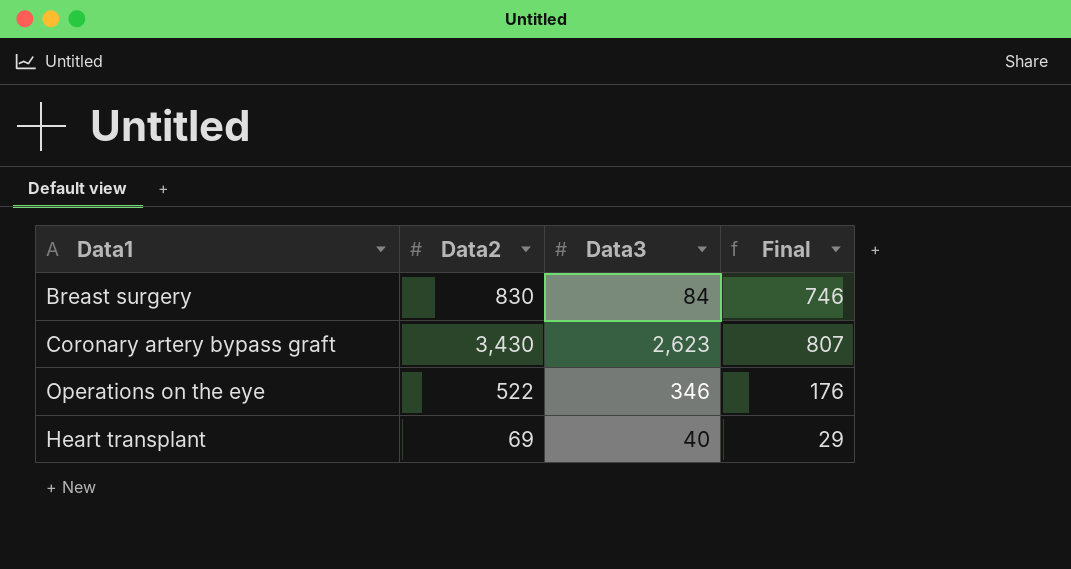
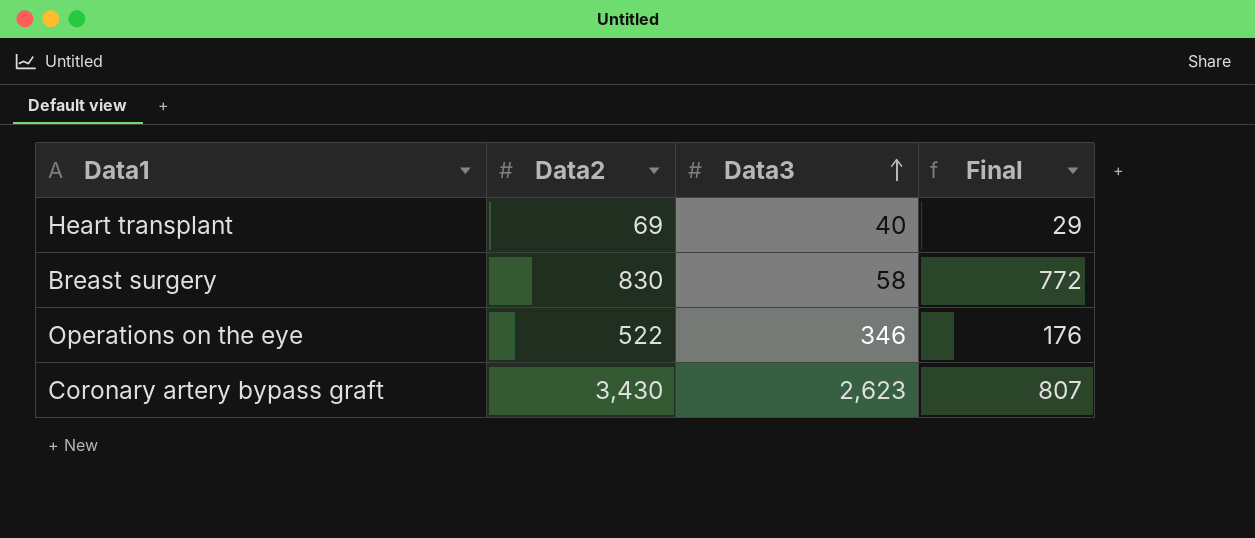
row order: none -> Data3 ascending
Breast surgery | Data3: 84 -> 58
Breast surgery | Final: 746 -> 772

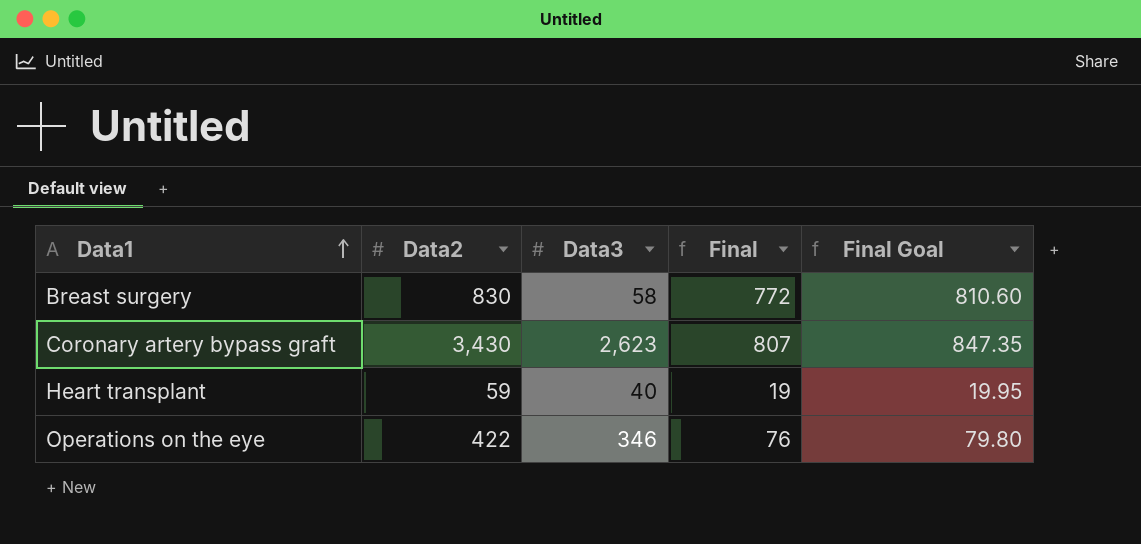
row order: Data3 ascending -> Data1 ascending
column Final Goal | formula: none -> [Final] * 1.05
Heart transplant | Data2: 69 -> 59
Heart transplant | Final: 29 -> 19
Operations on the eye | Data2: 522 -> 422
Operations on the eye | Final: 176 -> 76

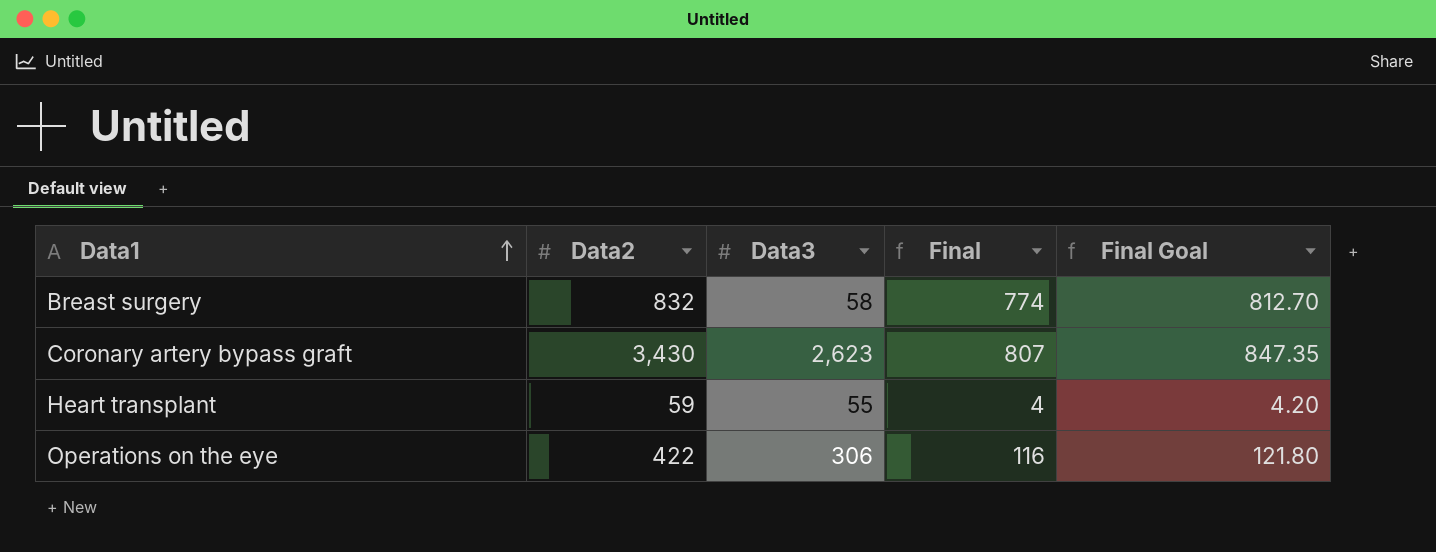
Breast surgery | Data2: 830 -> 832
Breast surgery | Final: 772 -> 774
Breast surgery | Final Goal: 810.60 -> 812.70
Heart transplant | Data3: 40 -> 55
Heart transplant | Final: 19 -> 4
Heart transplant | Final Goal: 19.95 -> 4.20
Operations on the eye | Data3: 346 -> 306
Operations on the eye | Final: 76 -> 116
Operations on the eye | Final Goal: 79.80 -> 121.80

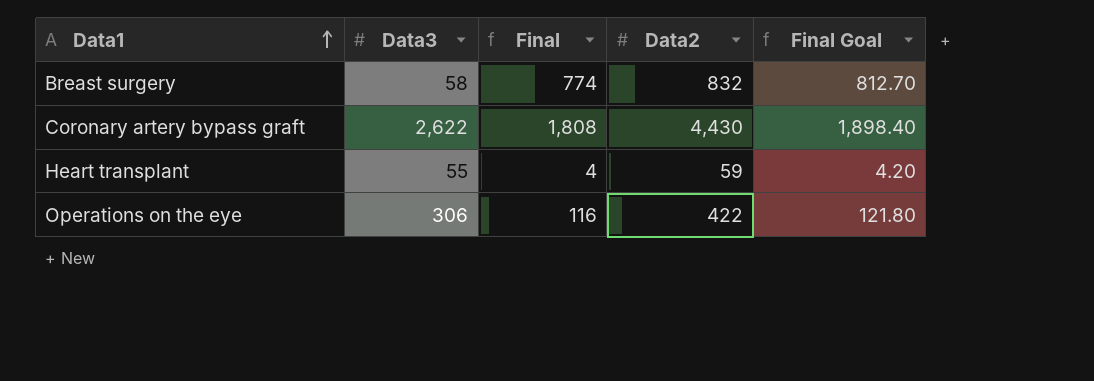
column Data2 | position: 2 -> 4
Coronary artery bypass graft | Data3: 2,623 -> 2,622
Coronary artery bypass graft | Final: 807 -> 1,808
Coronary artery bypass graft | Data2: 3,430 -> 4,430
Coronary artery bypass graft | Final Goal: 847.35 -> 1,898.40

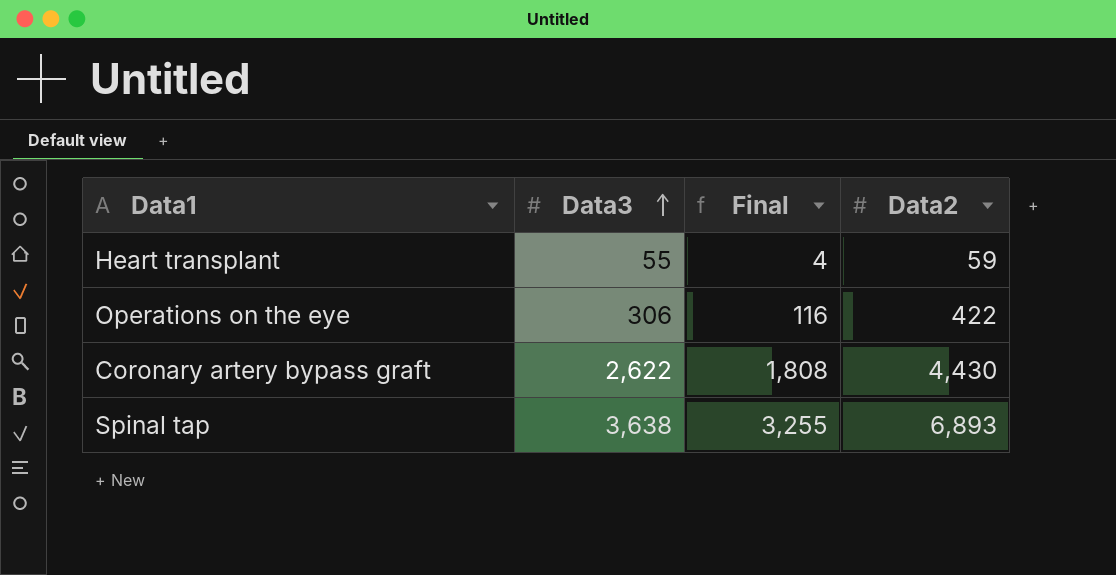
row order: Data1 ascending -> Data3 ascending
column Final Goal | formula: [Final] * 1.05 -> none
row Breast surgery: 58 | 774 | 832 | 812.70 -> none
row Spinal tap: none -> 3,638 | 3,255 | 6,893

